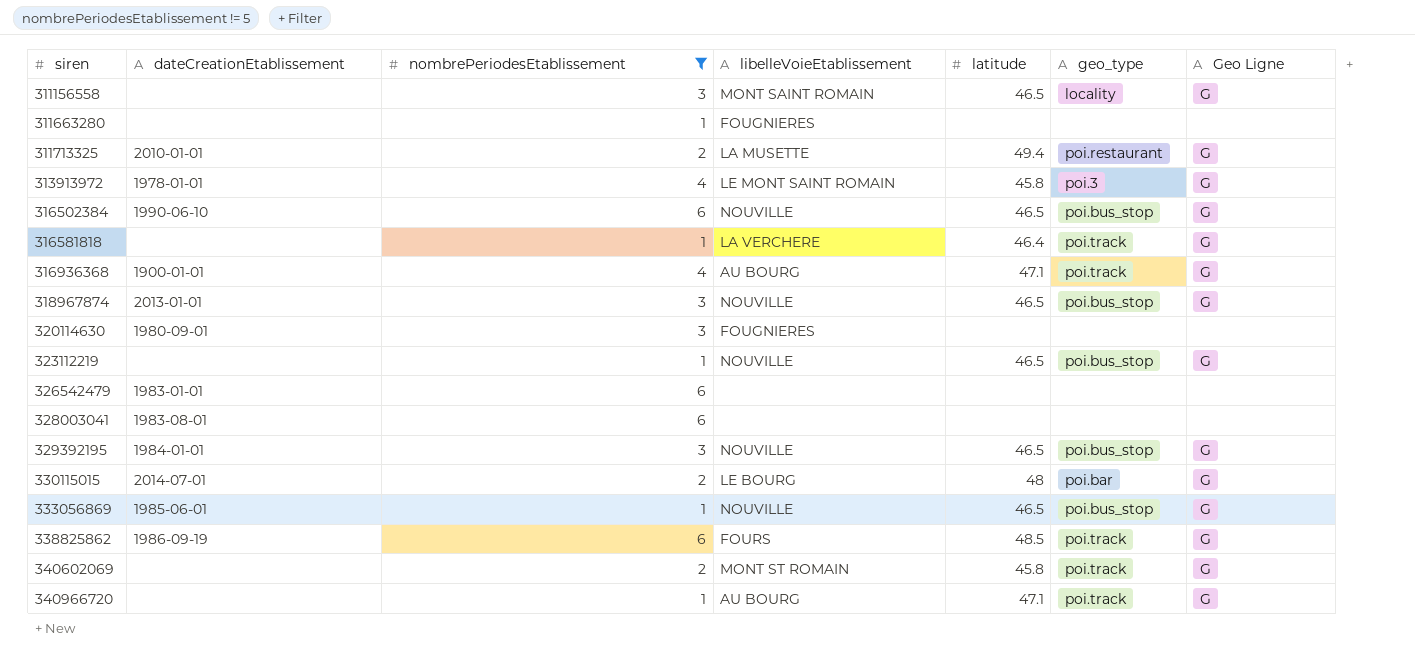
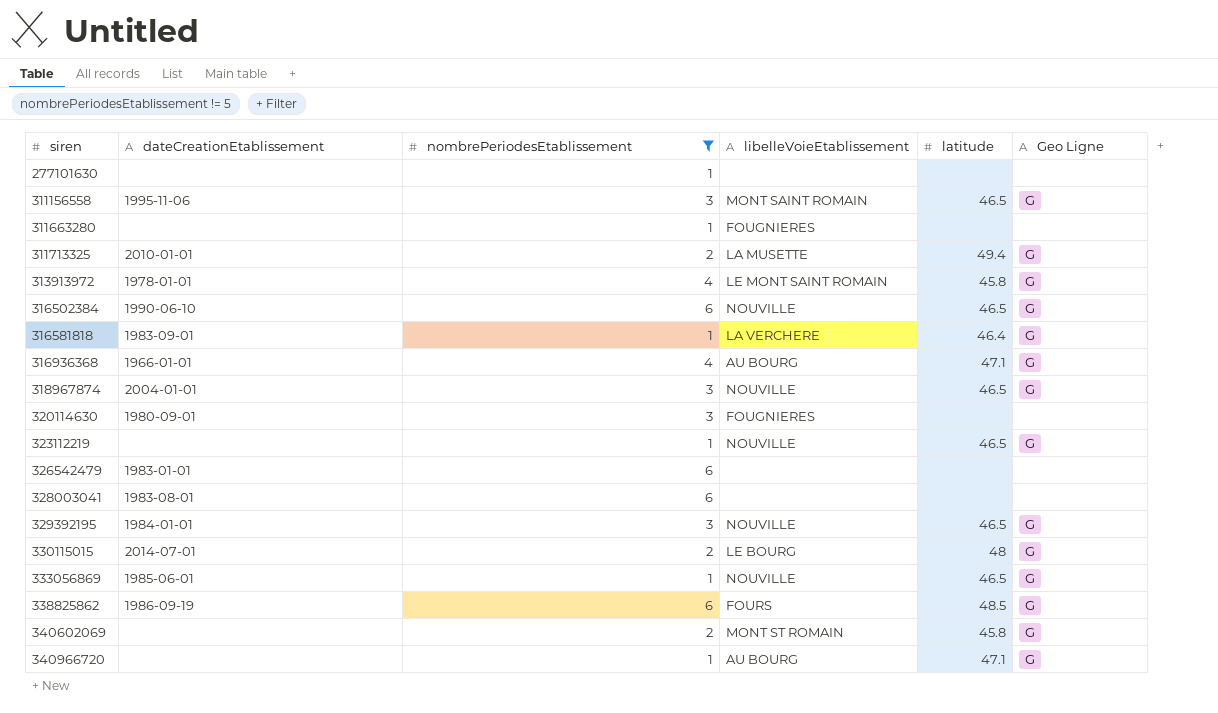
column geo_type | position: 6 -> none
row 277101630: none -> none | 1 | none | none | none
311156558 | dateCreationEtablissement: none -> 1995-11-06
316581818 | dateCreationEtablissement: none -> 1983-09-01
316936368 | dateCreationEtablissement: 1900-01-01 -> 1966-01-01
318967874 | dateCreationEtablissement: 2013-01-01 -> 2004-01-01

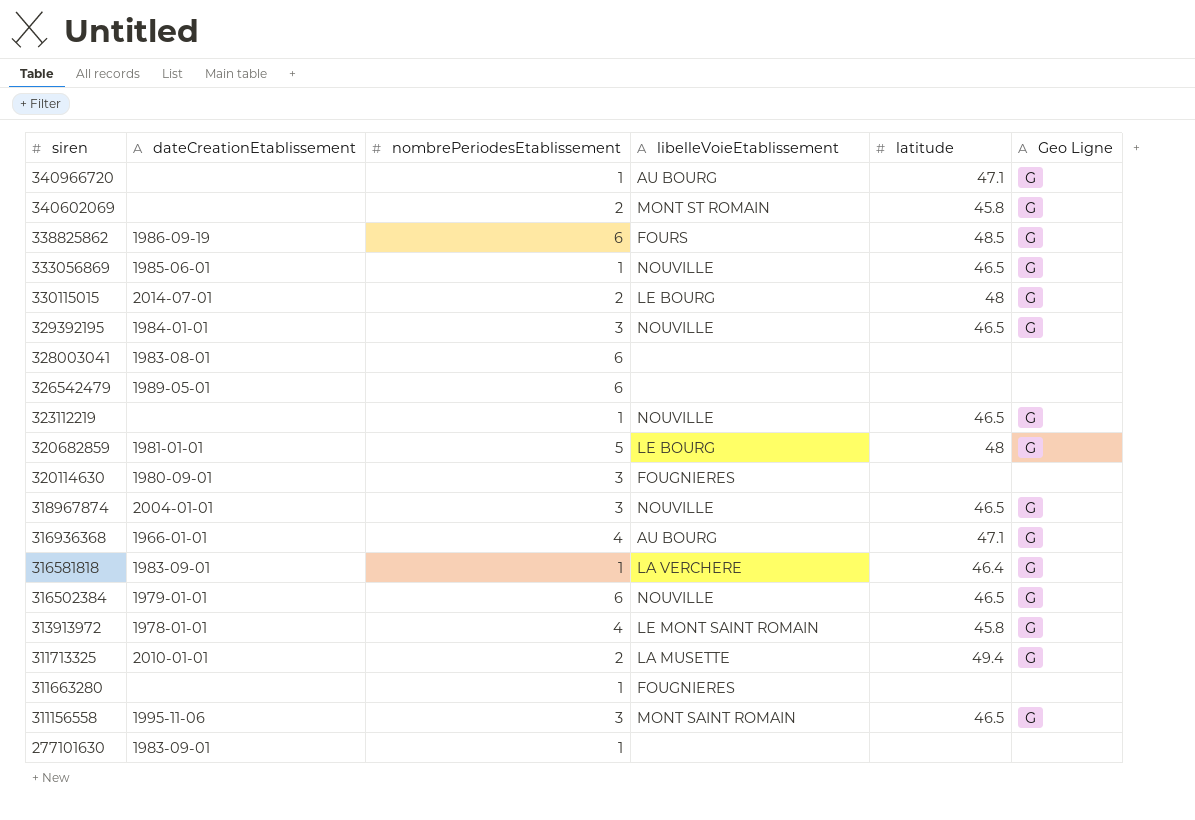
filter: nombrePeriodesEtablissement != 5 -> none
row order: siren ascending -> siren descending
326542479 | dateCreationEtablissement: 1983-01-01 -> 1989-05-01
316502384 | dateCreationEtablissement: 1990-06-10 -> 1979-01-01
277101630 | dateCreationEtablissement: none -> 1983-09-01

